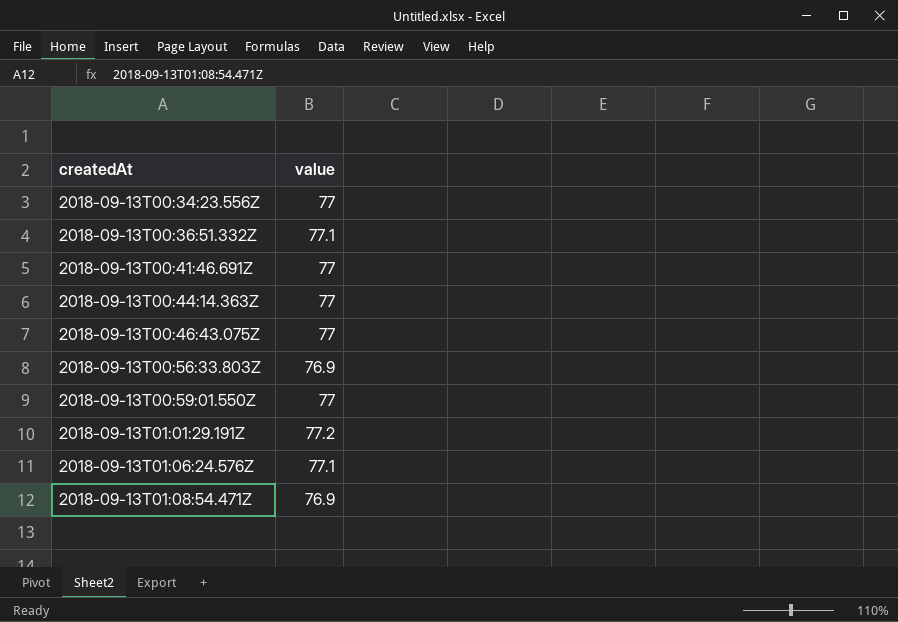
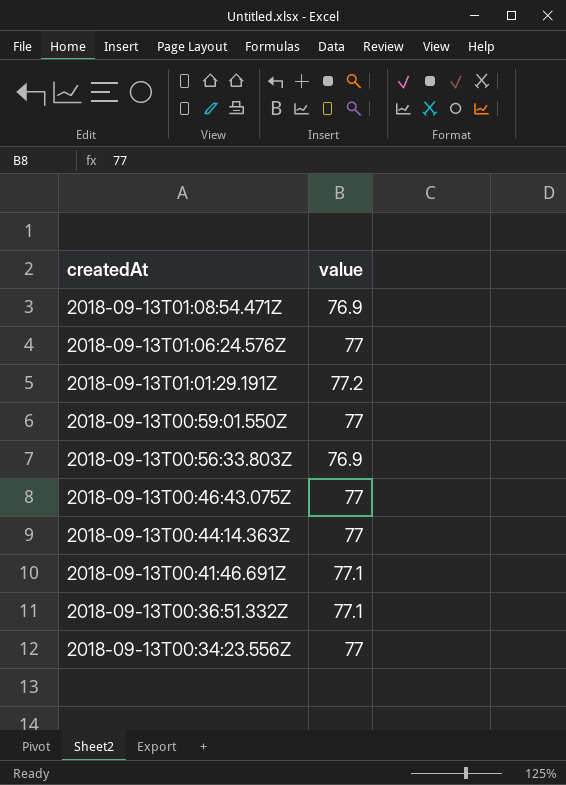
row order: createdAt ascending -> createdAt descending
2018-09-13T01:06:24.576Z | value: 77.1 -> 77
2018-09-13T00:41:46.691Z | value: 77 -> 77.1

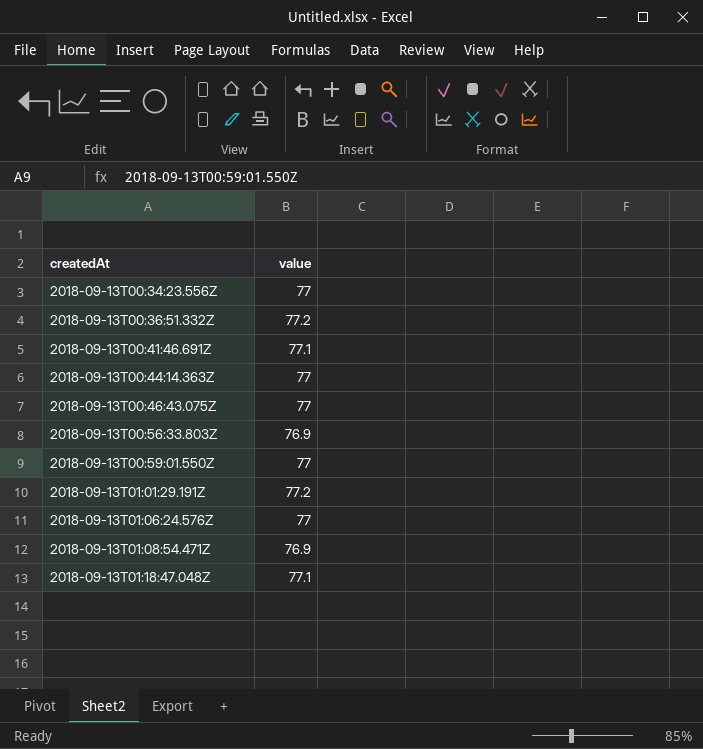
row order: createdAt descending -> createdAt ascending
2018-09-13T00:36:51.332Z | value: 77.1 -> 77.2
row 2018-09-13T01:18:47.048Z: none -> 77.1

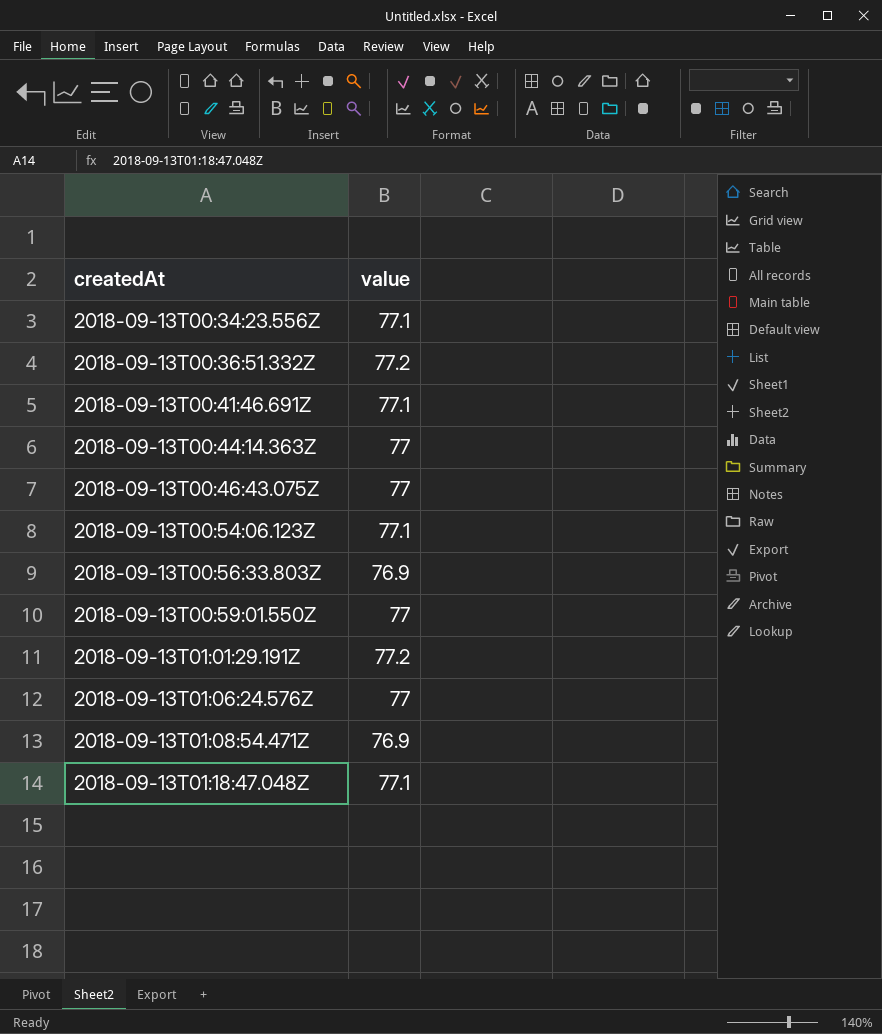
2018-09-13T00:34:23.556Z | value: 77 -> 77.1
row 2018-09-13T00:54:06.123Z: none -> 77.1

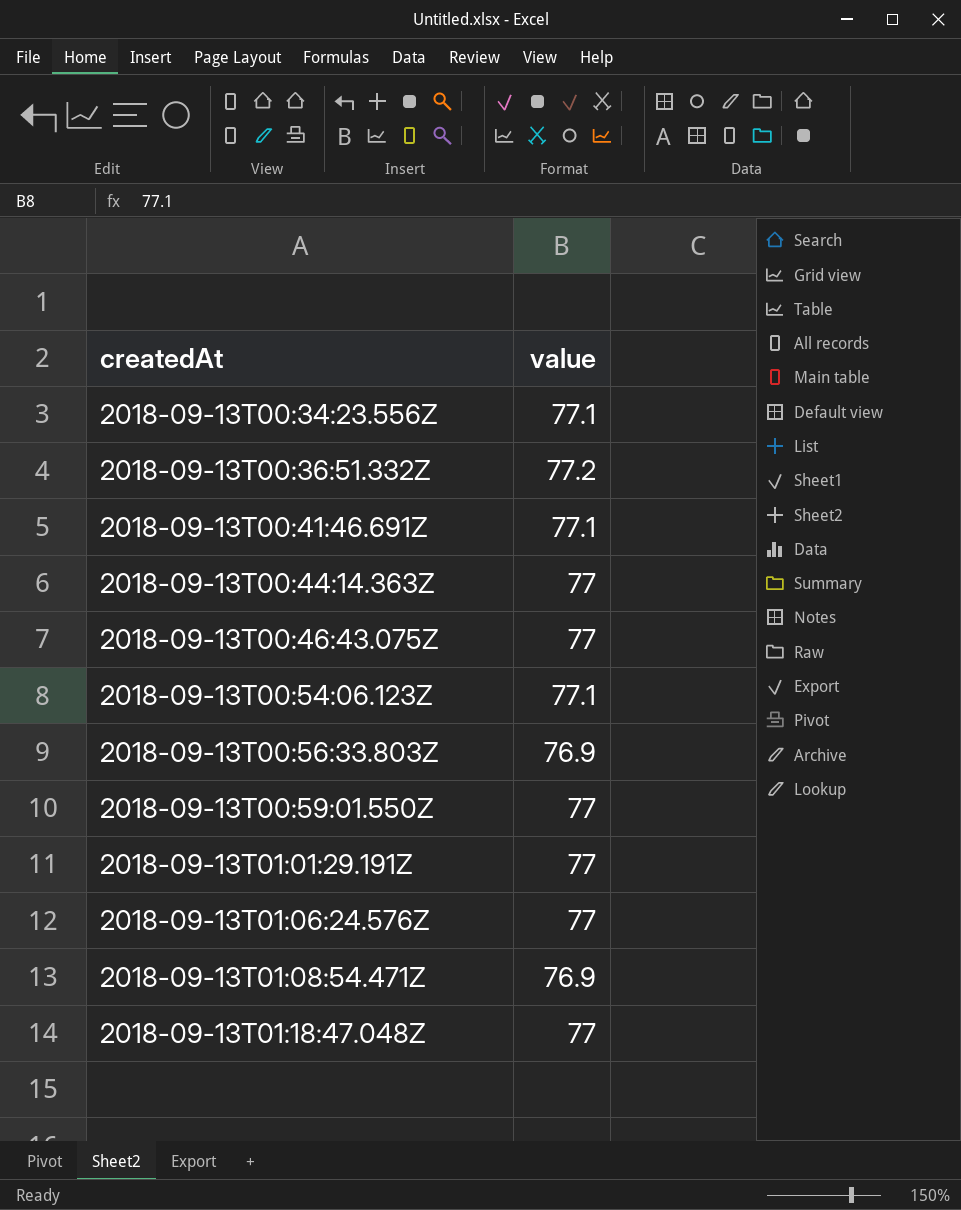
2018-09-13T01:01:29.191Z | value: 77.2 -> 77
2018-09-13T01:18:47.048Z | value: 77.1 -> 77

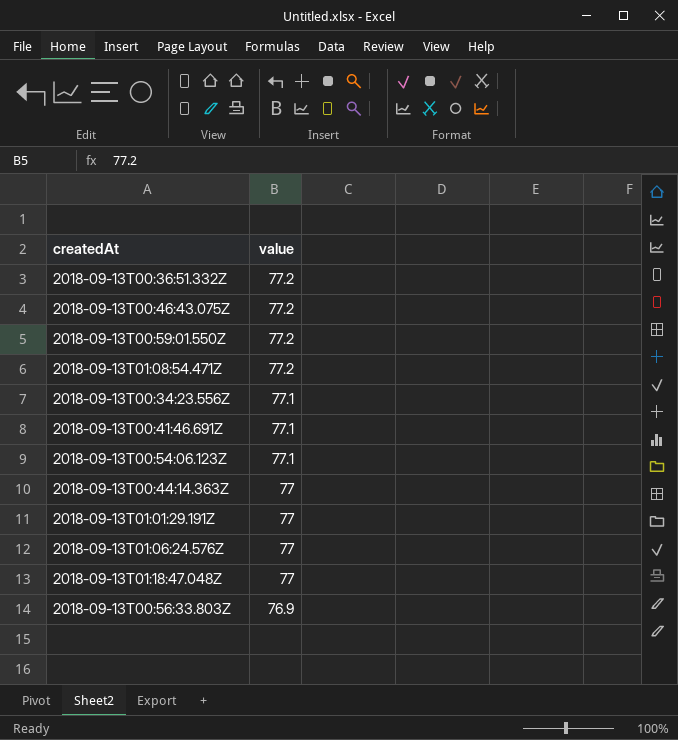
row order: createdAt ascending -> value descending
2018-09-13T00:46:43.075Z | value: 77 -> 77.2
2018-09-13T00:59:01.550Z | value: 77 -> 77.2
2018-09-13T01:08:54.471Z | value: 76.9 -> 77.2

